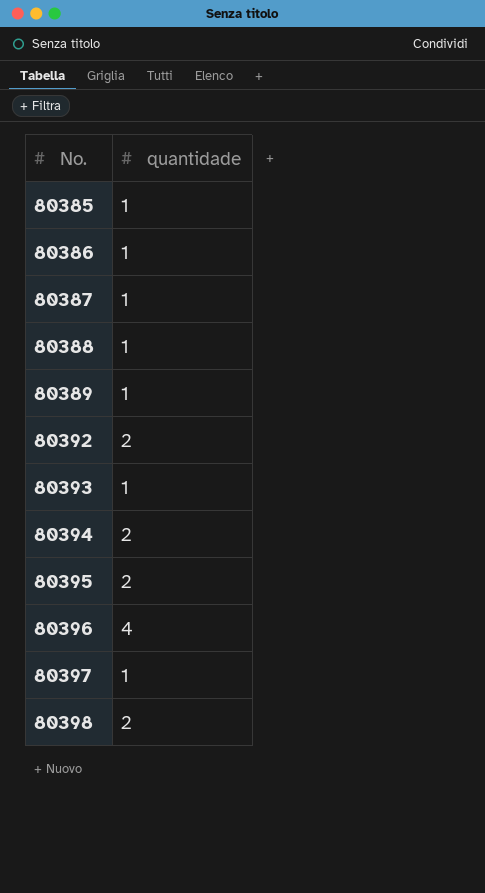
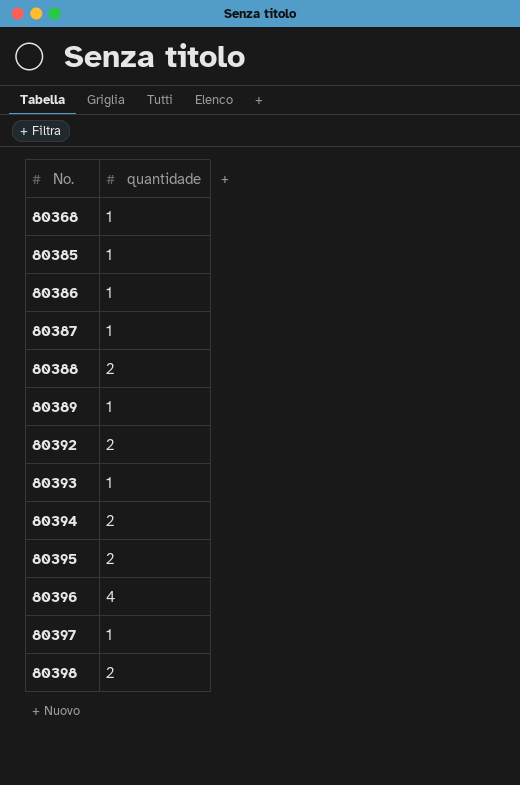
row 80368: none -> 1
80388 | quantidade: 1 -> 2

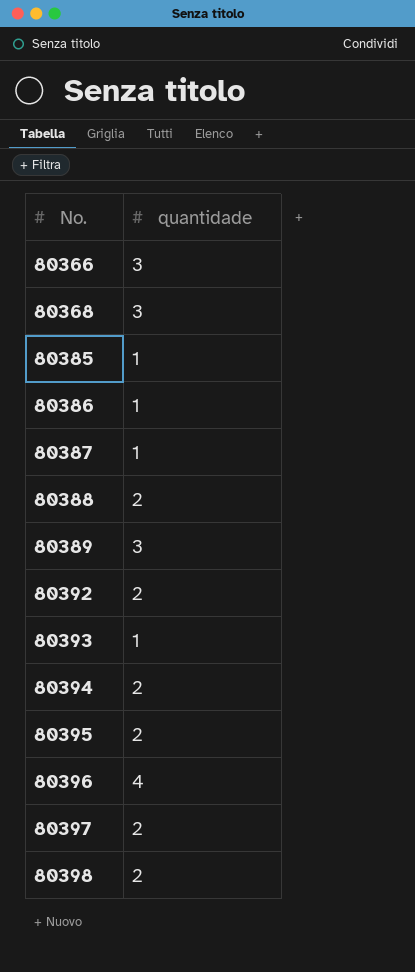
row 80366: none -> 3
80368 | quantidade: 1 -> 3
80389 | quantidade: 1 -> 3
80397 | quantidade: 1 -> 2

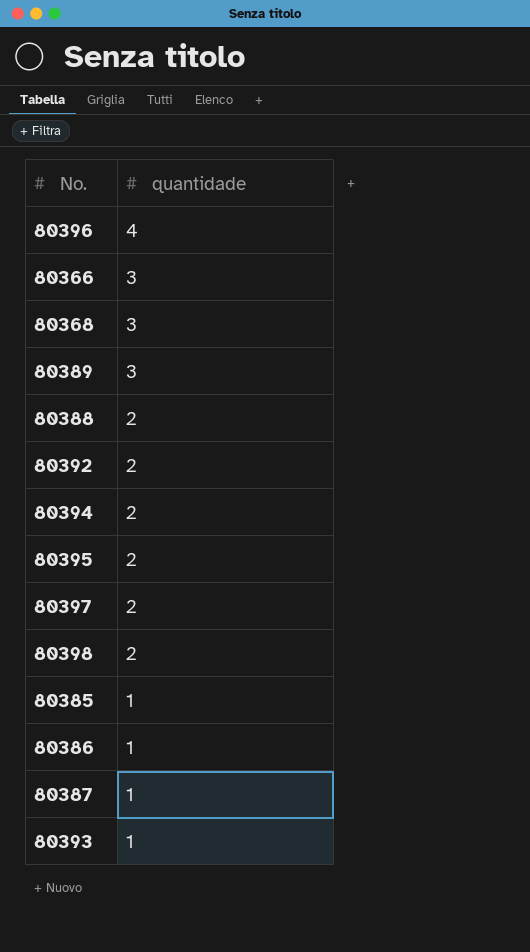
row order: No. ascending -> quantidade descending

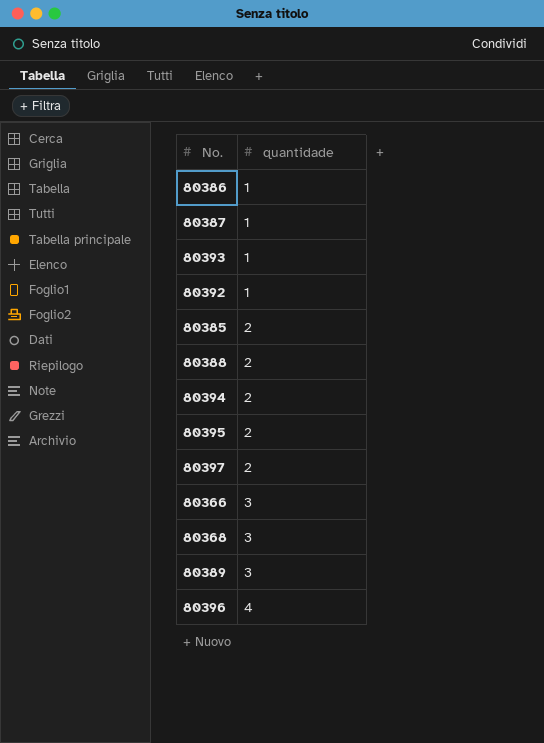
row order: quantidade descending -> quantidade ascending
row 80398: 2 -> none
80392 | quantidade: 2 -> 1
80385 | quantidade: 1 -> 2

